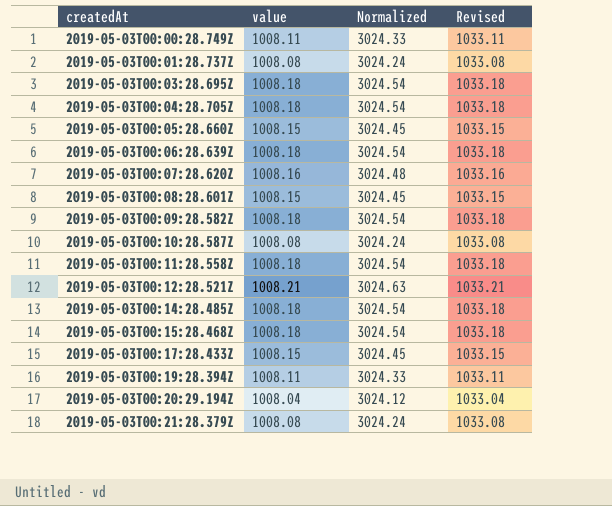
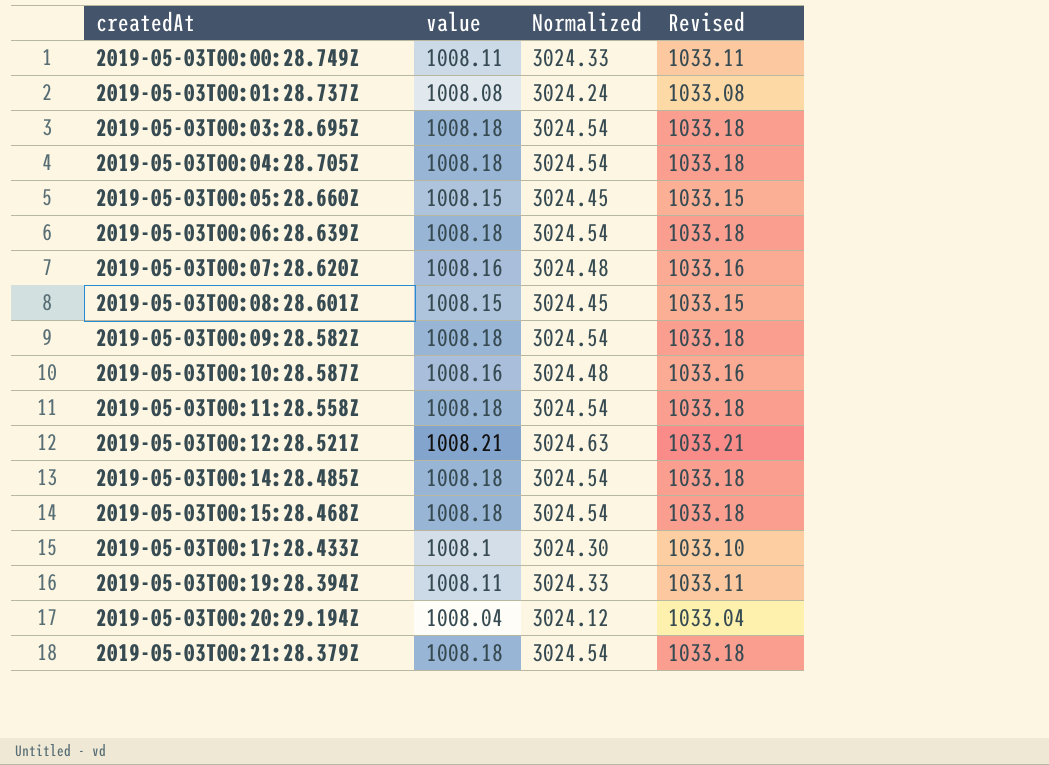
2019-05-03T00:10:28.587Z | value: 1008.08 -> 1008.16
2019-05-03T00:10:28.587Z | Normalized: 3024.24 -> 3024.48
2019-05-03T00:10:28.587Z | Revised: 1033.08 -> 1033.16
2019-05-03T00:17:28.433Z | value: 1008.15 -> 1008.1
2019-05-03T00:17:28.433Z | Normalized: 3024.45 -> 3024.30
2019-05-03T00:17:28.433Z | Revised: 1033.15 -> 1033.10
2019-05-03T00:21:28.379Z | value: 1008.08 -> 1008.18
2019-05-03T00:21:28.379Z | Normalized: 3024.24 -> 3024.54
2019-05-03T00:21:28.379Z | Revised: 1033.08 -> 1033.18

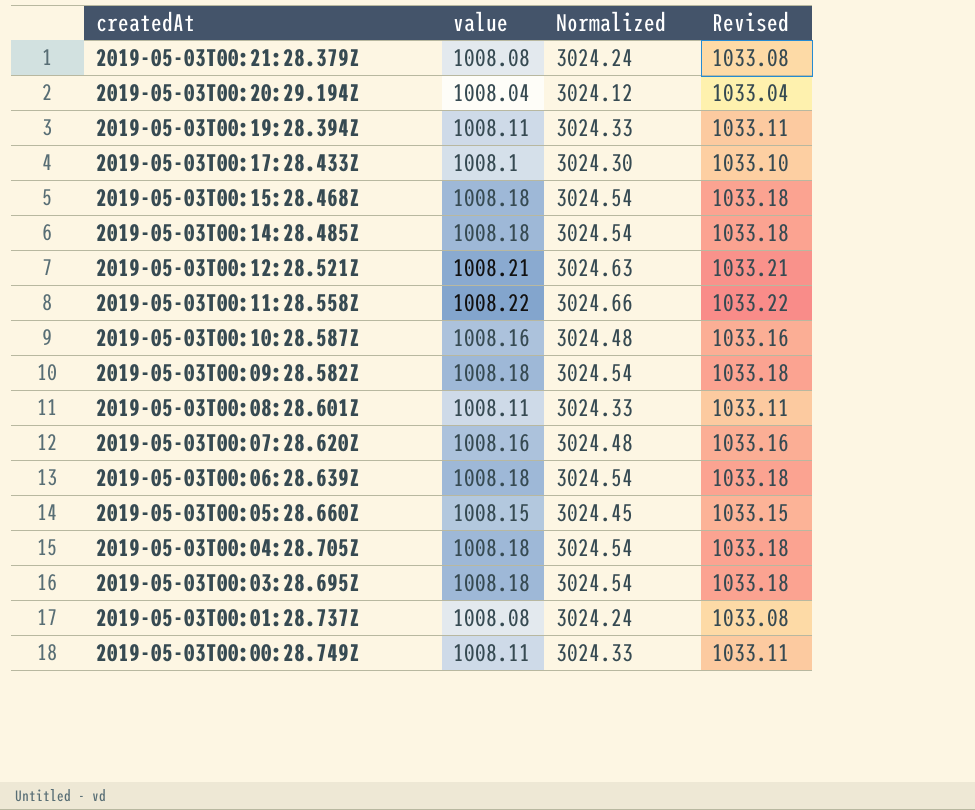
row order: createdAt ascending -> createdAt descending
2019-05-03T00:21:28.379Z | value: 1008.18 -> 1008.08
2019-05-03T00:21:28.379Z | Normalized: 3024.54 -> 3024.24
2019-05-03T00:21:28.379Z | Revised: 1033.18 -> 1033.08
2019-05-03T00:11:28.558Z | value: 1008.18 -> 1008.22
2019-05-03T00:11:28.558Z | Normalized: 3024.54 -> 3024.66
2019-05-03T00:11:28.558Z | Revised: 1033.18 -> 1033.22
2019-05-03T00:08:28.601Z | value: 1008.15 -> 1008.11
2019-05-03T00:08:28.601Z | Normalized: 3024.45 -> 3024.33
2019-05-03T00:08:28.601Z | Revised: 1033.15 -> 1033.11

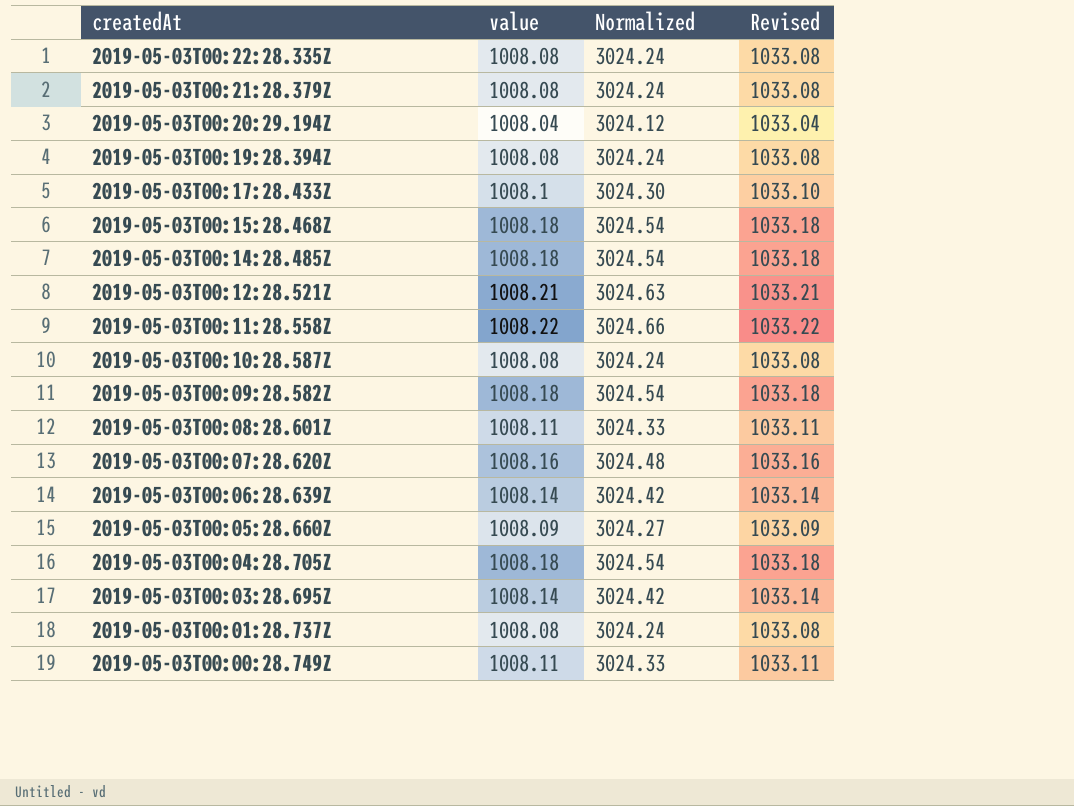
row 2019-05-03T00:22:28.335Z: none -> 1008.08 | 3024.24 | 1033.08
2019-05-03T00:19:28.394Z | value: 1008.11 -> 1008.08
2019-05-03T00:19:28.394Z | Normalized: 3024.33 -> 3024.24
2019-05-03T00:19:28.394Z | Revised: 1033.11 -> 1033.08
2019-05-03T00:10:28.587Z | value: 1008.16 -> 1008.08
2019-05-03T00:10:28.587Z | Normalized: 3024.48 -> 3024.24
2019-05-03T00:10:28.587Z | Revised: 1033.16 -> 1033.08
2019-05-03T00:06:28.639Z | value: 1008.18 -> 1008.14
2019-05-03T00:06:28.639Z | Normalized: 3024.54 -> 3024.42
2019-05-03T00:06:28.639Z | Revised: 1033.18 -> 1033.14
2019-05-03T00:05:28.660Z | value: 1008.15 -> 1008.09
2019-05-03T00:05:28.660Z | Normalized: 3024.45 -> 3024.27
2019-05-03T00:05:28.660Z | Revised: 1033.15 -> 1033.09
2019-05-03T00:03:28.695Z | value: 1008.18 -> 1008.14
2019-05-03T00:03:28.695Z | Normalized: 3024.54 -> 3024.42
2019-05-03T00:03:28.695Z | Revised: 1033.18 -> 1033.14

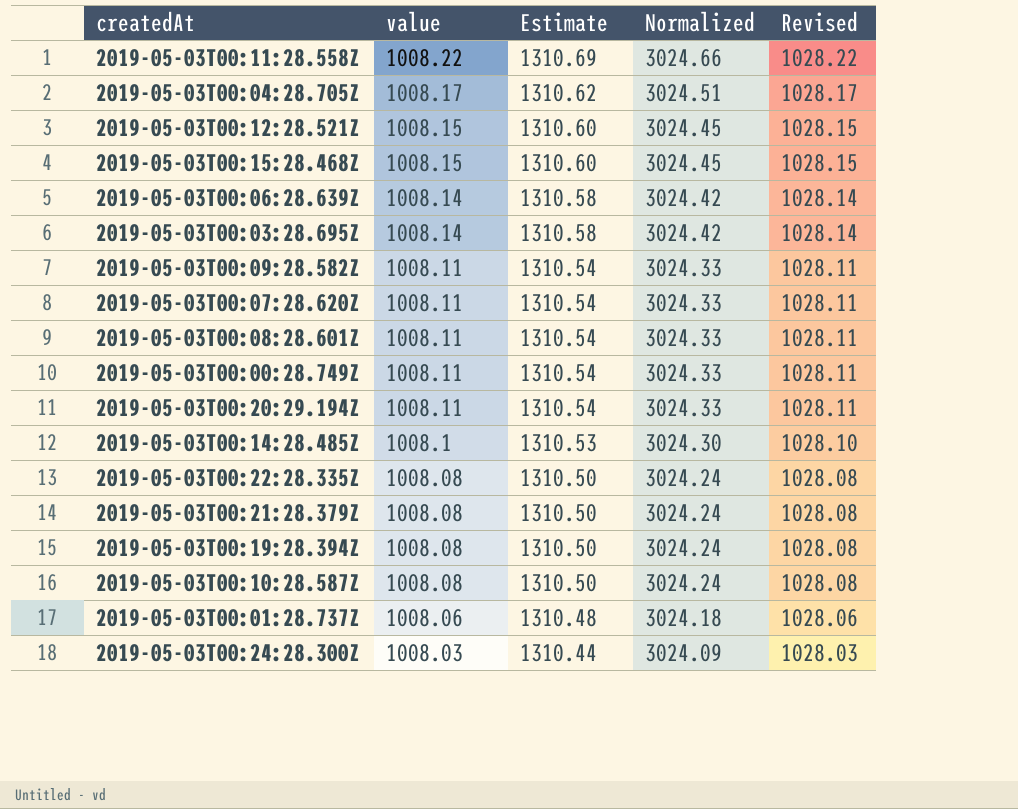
row order: createdAt descending -> value descending
column Estimate | formula: none -> [value] * 1.3
column Revised | formula: [value] + 25 -> [value] + 20
row 2019-05-03T00:17:28.433Z: 1008.1 | 3024.30 | 1033.10 -> none
row 2019-05-03T00:05:28.660Z: 1008.09 | 3024.27 | 1033.09 -> none
2019-05-03T00:04:28.705Z | value: 1008.18 -> 1008.17
2019-05-03T00:04:28.705Z | Normalized: 3024.54 -> 3024.51
2019-05-03T00:12:28.521Z | value: 1008.21 -> 1008.15
2019-05-03T00:12:28.521Z | Normalized: 3024.63 -> 3024.45
2019-05-03T00:15:28.468Z | value: 1008.18 -> 1008.15
2019-05-03T00:15:28.468Z | Normalized: 3024.54 -> 3024.45
2019-05-03T00:09:28.582Z | value: 1008.18 -> 1008.11
2019-05-03T00:09:28.582Z | Normalized: 3024.54 -> 3024.33
2019-05-03T00:07:28.620Z | value: 1008.16 -> 1008.11
2019-05-03T00:07:28.620Z | Normalized: 3024.48 -> 3024.33
2019-05-03T00:20:29.194Z | value: 1008.04 -> 1008.11
2019-05-03T00:20:29.194Z | Normalized: 3024.12 -> 3024.33
2019-05-03T00:14:28.485Z | value: 1008.18 -> 1008.1
2019-05-03T00:14:28.485Z | Normalized: 3024.54 -> 3024.30
2019-05-03T00:01:28.737Z | value: 1008.08 -> 1008.06
2019-05-03T00:01:28.737Z | Normalized: 3024.24 -> 3024.18
row 2019-05-03T00:24:28.300Z: none -> 1008.03 | 1310.44 | 3024.09 | 1028.03

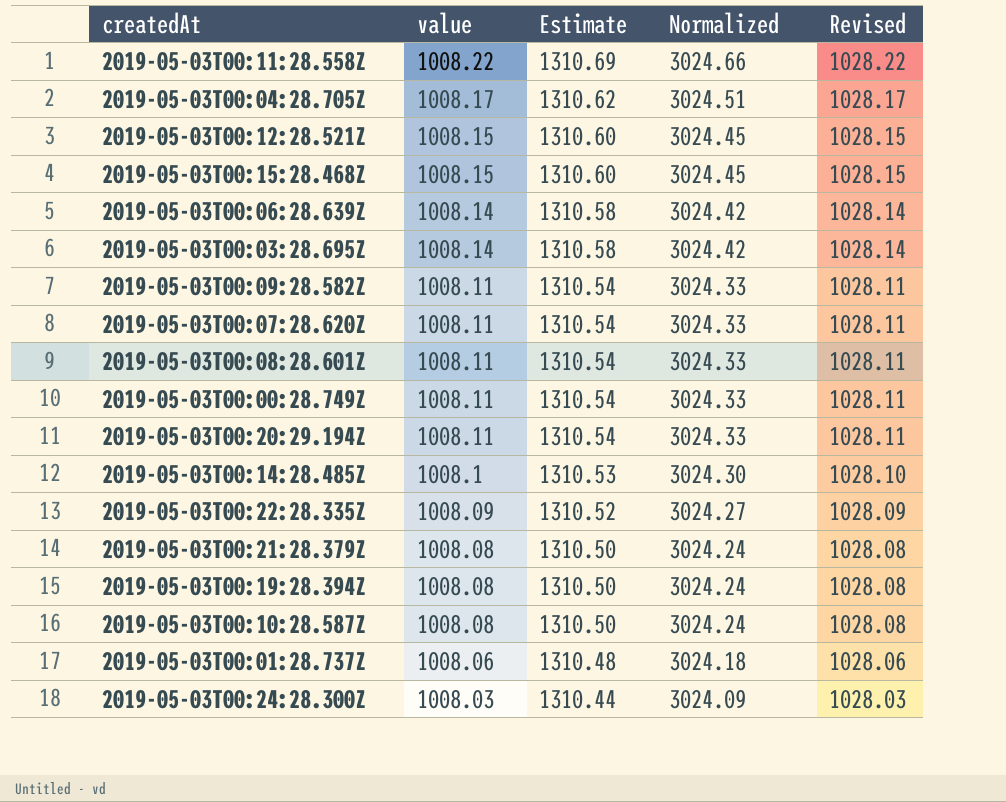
2019-05-03T00:22:28.335Z | value: 1008.08 -> 1008.09
2019-05-03T00:22:28.335Z | Estimate: 1310.50 -> 1310.52
2019-05-03T00:22:28.335Z | Normalized: 3024.24 -> 3024.27
2019-05-03T00:22:28.335Z | Revised: 1028.08 -> 1028.09

